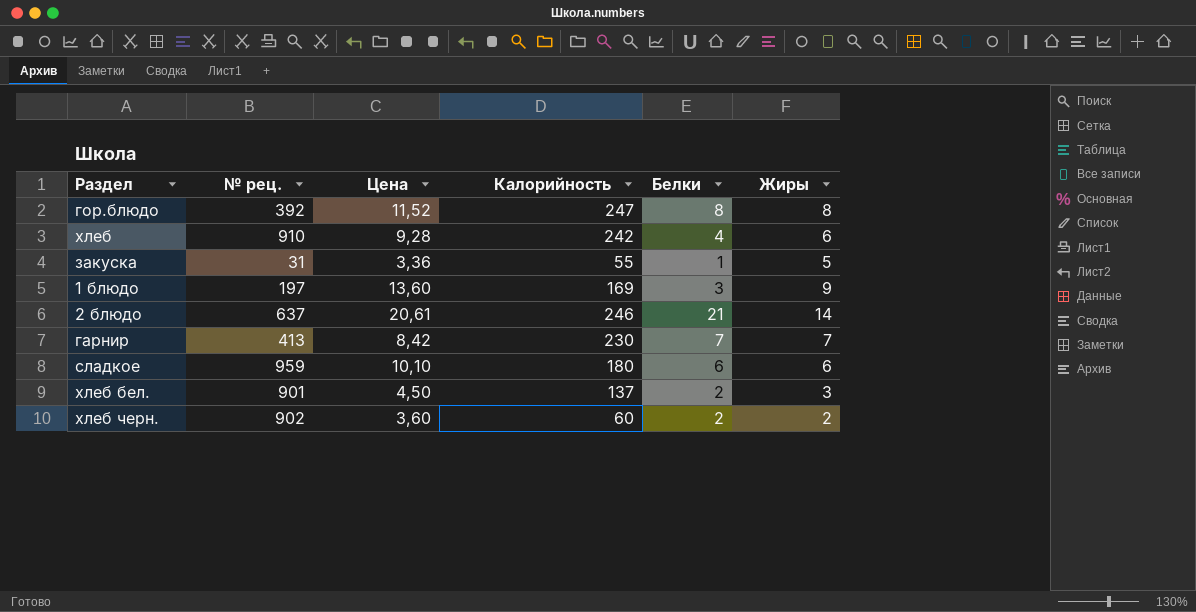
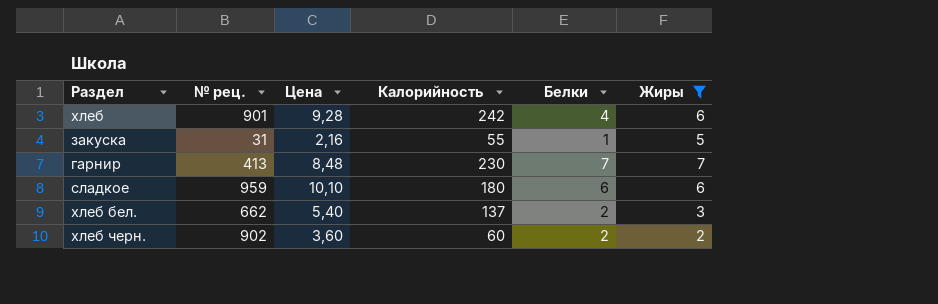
filter: none -> Жиры <= 7
хлеб | № рец.: 910 -> 901
закуска | Цена: 3,36 -> 2,16
гарнир | Цена: 8,42 -> 8,48
хлеб бел. | № рец.: 901 -> 662
хлеб бел. | Цена: 4,50 -> 5,40

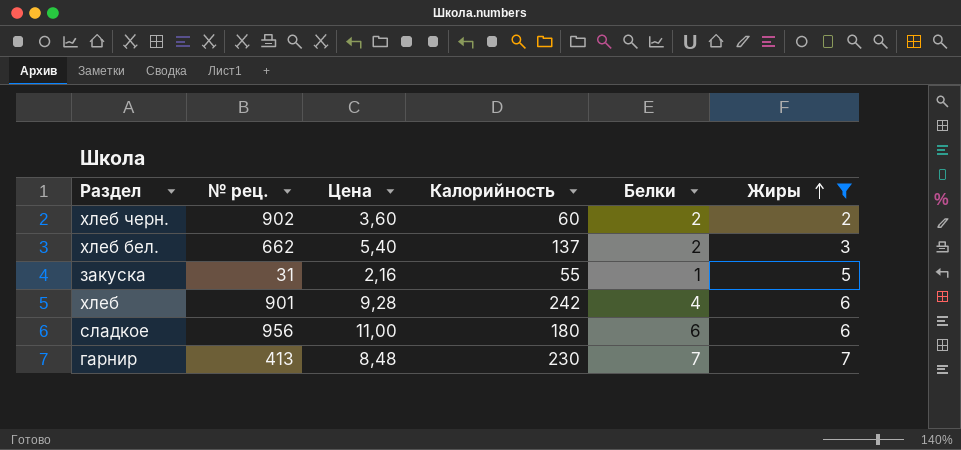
row order: none -> Жиры ascending
сладкое | № рец.: 959 -> 956
сладкое | Цена: 10,10 -> 11,00

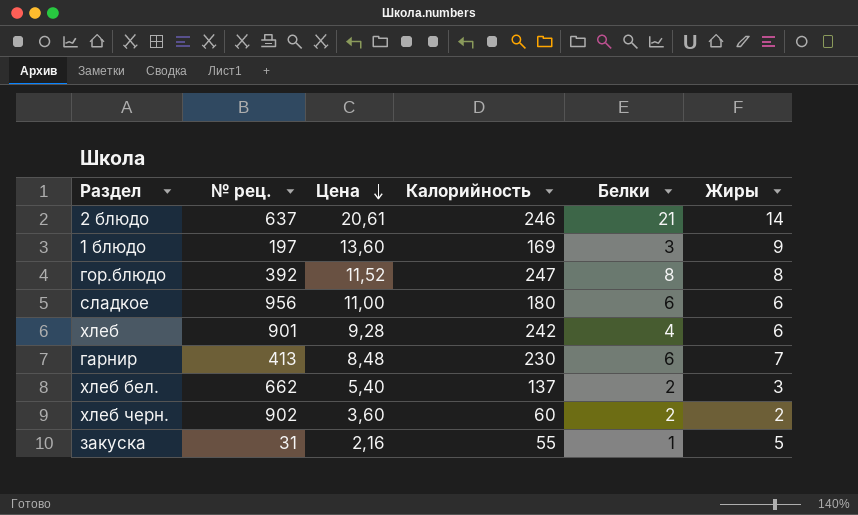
filter: Жиры <= 7 -> none
row order: Жиры ascending -> Цена descending
гарнир | Белки: 7 -> 6

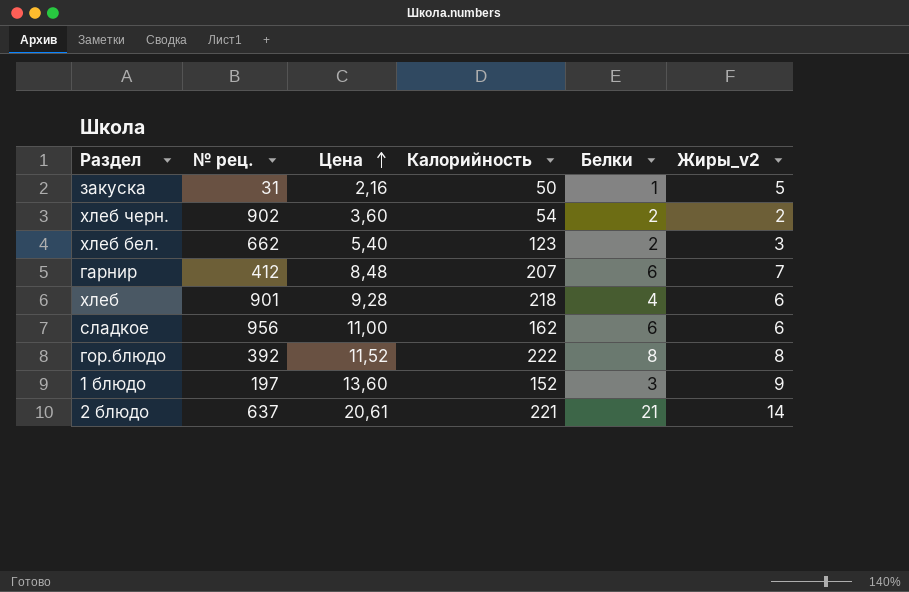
row order: Цена descending -> Цена ascending
column name: Жиры -> Жиры_v2
закуска | Калорийность: 55 -> 50
хлеб черн. | Калорийность: 60 -> 54
хлеб бел. | Калорийность: 137 -> 123
гарнир | № рец.: 413 -> 412
гарнир | Калорийность: 230 -> 207
хлеб | Калорийность: 242 -> 218
сладкое | Калорийность: 180 -> 162
гор.блюдо | Калорийность: 247 -> 222
1 блюдо | Калорийность: 169 -> 152
2 блюдо | Калорийность: 246 -> 221

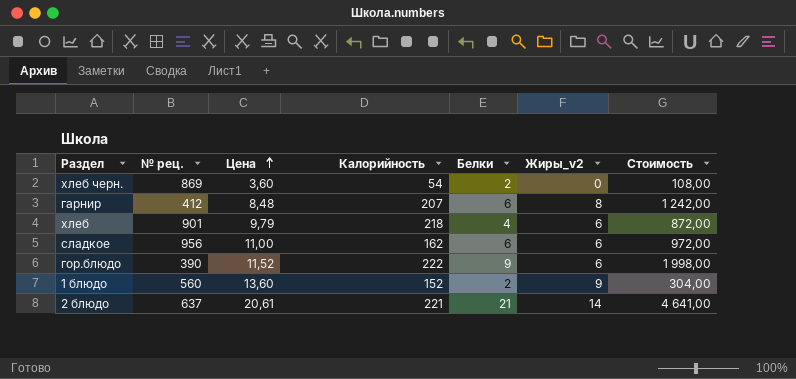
column Стоимость | formula: none -> [Калорийность] * [Белки]
row закуска: 31 | 2,16 | 50 | 1 | 5 -> none
row хлеб бел.: 662 | 5,40 | 123 | 2 | 3 -> none
хлеб черн. | № рец.: 902 -> 869
хлеб черн. | Жиры_v2: 2 -> 0
гарнир | Жиры_v2: 7 -> 8
хлеб | Цена: 9,28 -> 9,79
гор.блюдо | № рец.: 392 -> 390
гор.блюдо | Белки: 8 -> 9
гор.блюдо | Жиры_v2: 8 -> 6
1 блюдо | № рец.: 197 -> 560
1 блюдо | Белки: 3 -> 2

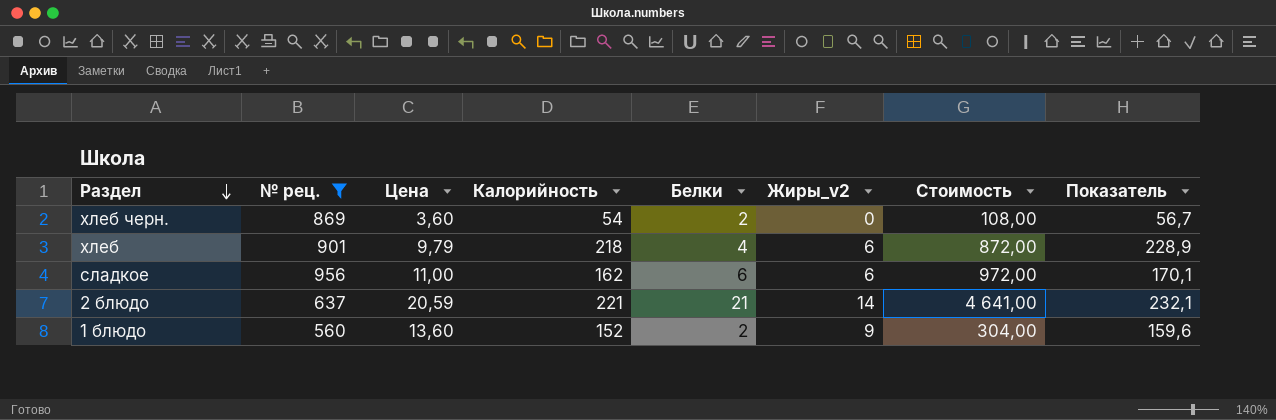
filter: none -> № рец. >= 560
row order: Цена ascending -> Раздел descending
column Показатель | formula: none -> [Калорийность] * 1,05
2 блюдо | Цена: 20,61 -> 20,59

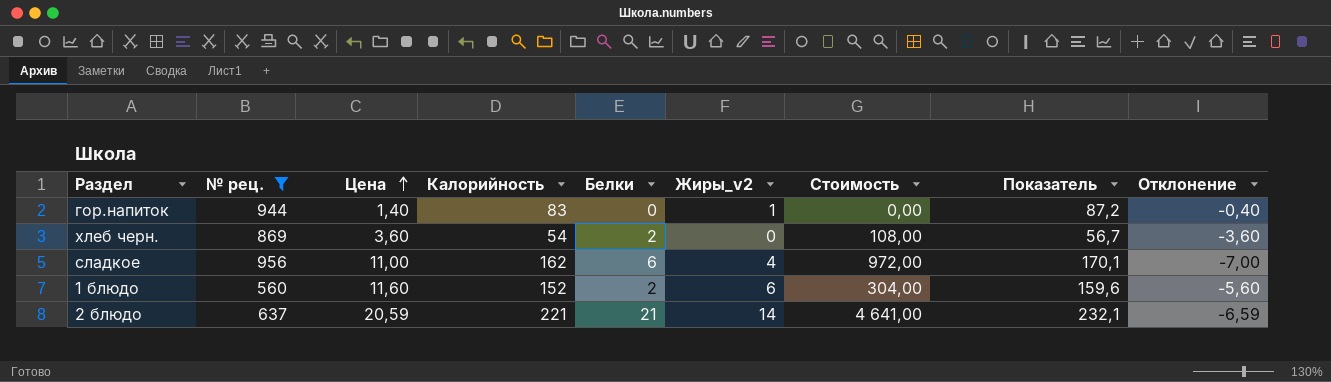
row order: Раздел descending -> Цена ascending
column Отклонение | formula: none -> [Жиры_v2] - [Цена]
row хлеб: 901 | 9,79 | 218 | 4 | 6 | 872,00 | 228,9 -> none
row гор.напиток: none -> 944 | 1,40 | 83 | 0 | 1 | 0,00 | 87,2 | -0,40
сладкое | Жиры_v2: 6 -> 4
1 блюдо | Цена: 13,60 -> 11,60
1 блюдо | Жиры_v2: 9 -> 6

